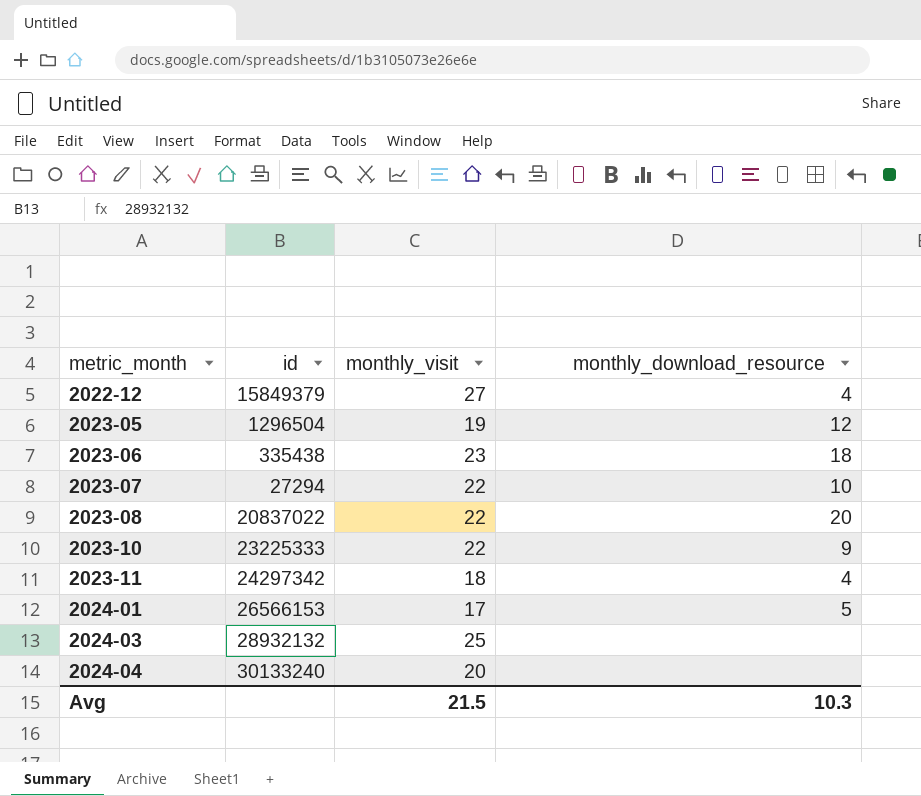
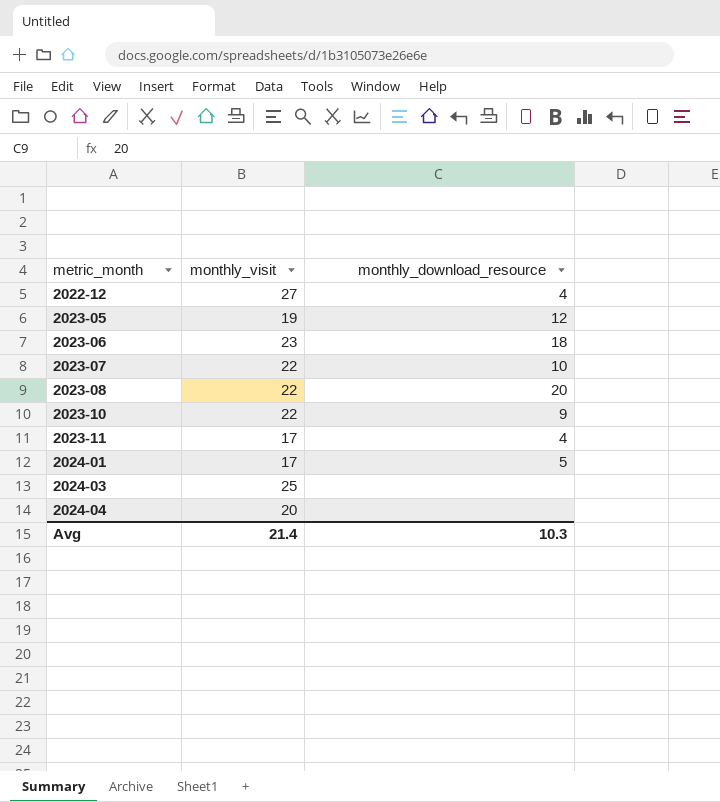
column id | position: 2 -> none
2023-11 | monthly_visit: 18 -> 17
Avg | monthly_visit: 21.5 -> 21.4

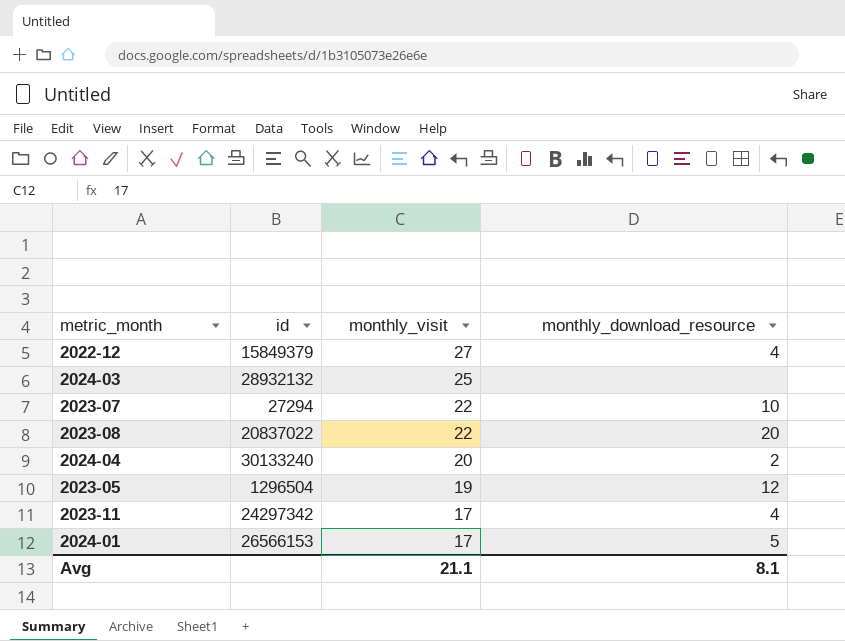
row order: metric_month ascending -> monthly_visit descending
column id | position: none -> 2
row 2023-06: 23 | 18 -> none
row 2023-10: 22 | 9 -> none
2024-04 | monthly_download_resource: none -> 2
Avg | monthly_visit: 21.4 -> 21.1
Avg | monthly_download_resource: 10.3 -> 8.1

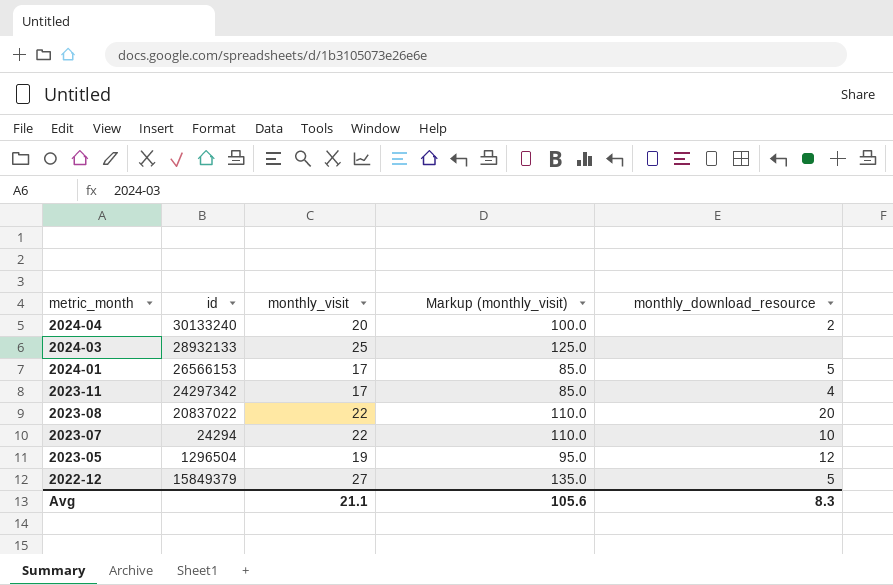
row order: monthly_visit descending -> metric_month descending
column Markup (monthly_visit) | formula: none -> [monthly_visit] * 5
2024-03 | id: 28932132 -> 28932133
2023-07 | id: 27294 -> 24294
2022-12 | monthly_download_resource: 4 -> 5
Avg | monthly_download_resource: 8.1 -> 8.3

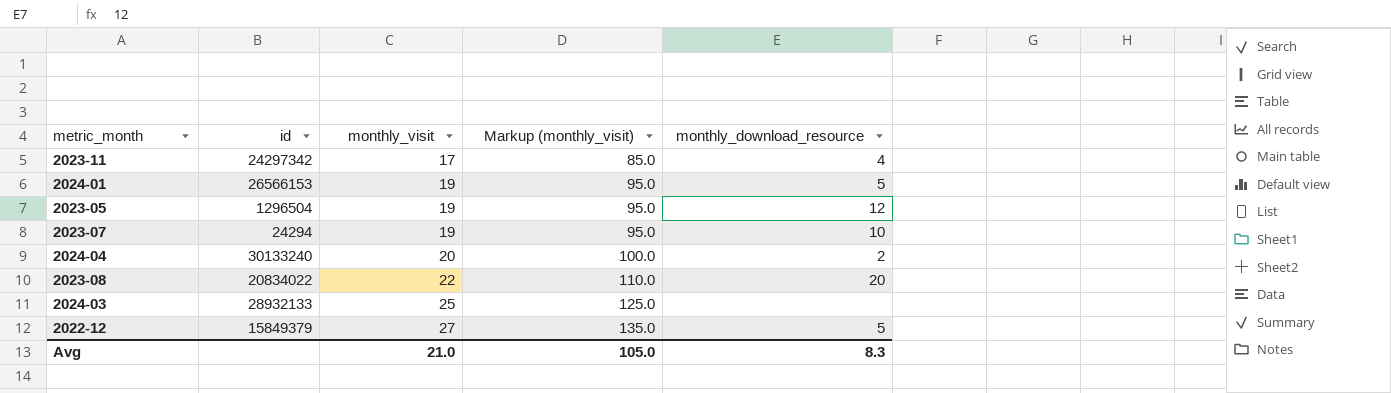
row order: metric_month descending -> monthly_visit ascending
2024-01 | monthly_visit: 17 -> 19
2024-01 | Markup (monthly_visit): 85.0 -> 95.0
2023-07 | monthly_visit: 22 -> 19
2023-07 | Markup (monthly_visit): 110.0 -> 95.0
2023-08 | id: 20837022 -> 20834022
Avg | monthly_visit: 21.1 -> 21.0
Avg | Markup (monthly_visit): 105.6 -> 105.0

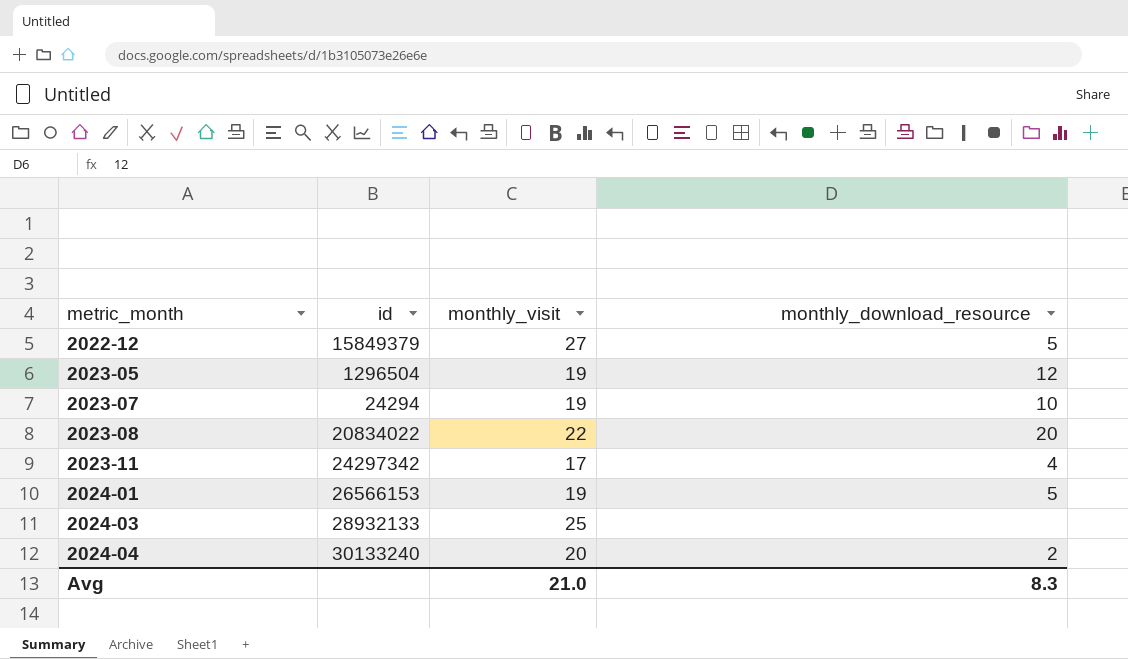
row order: monthly_visit ascending -> metric_month ascending
column Markup (monthly_visit) | formula: [monthly_visit] * 5 -> none

